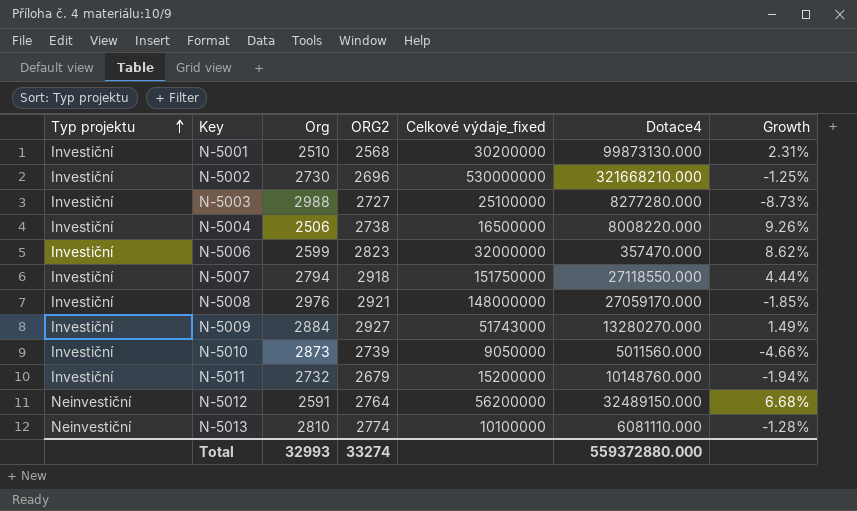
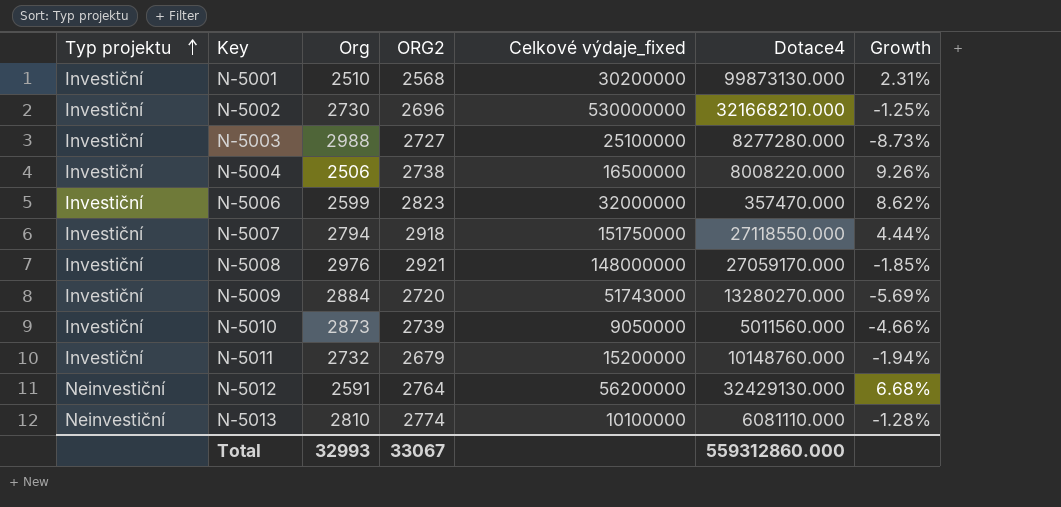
N-5009 | ORG2: 2927 -> 2720
N-5009 | Growth: 1.49% -> -5.69%
N-5012 | Dotace4: 32489150.000 -> 32429130.000
Total | ORG2: 33274 -> 33067
Total | Dotace4: 559372880.000 -> 559312860.000

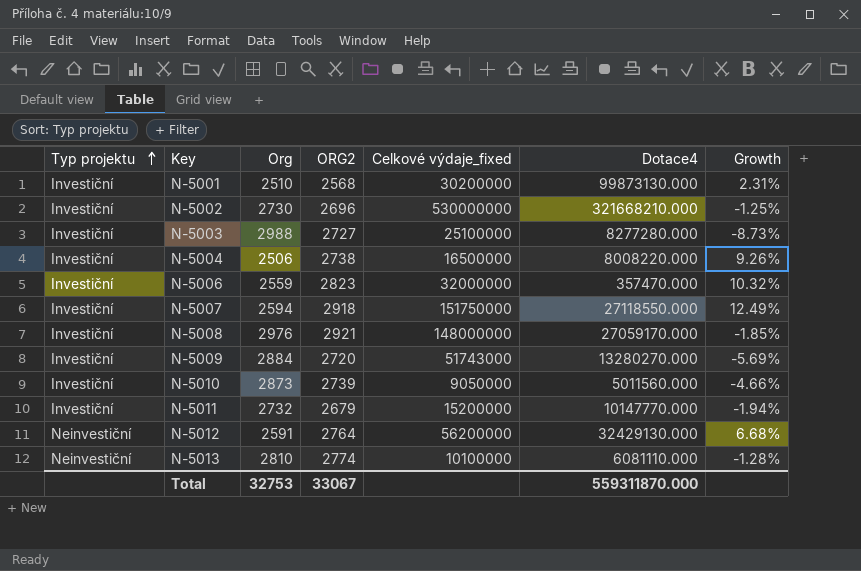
N-5006 | Org: 2599 -> 2559
N-5006 | Growth: 8.62% -> 10.32%
N-5007 | Org: 2794 -> 2594
N-5007 | Growth: 4.44% -> 12.49%
N-5011 | Dotace4: 10148760.000 -> 10147770.000
Total | Org: 32993 -> 32753
Total | Dotace4: 559312860.000 -> 559311870.000

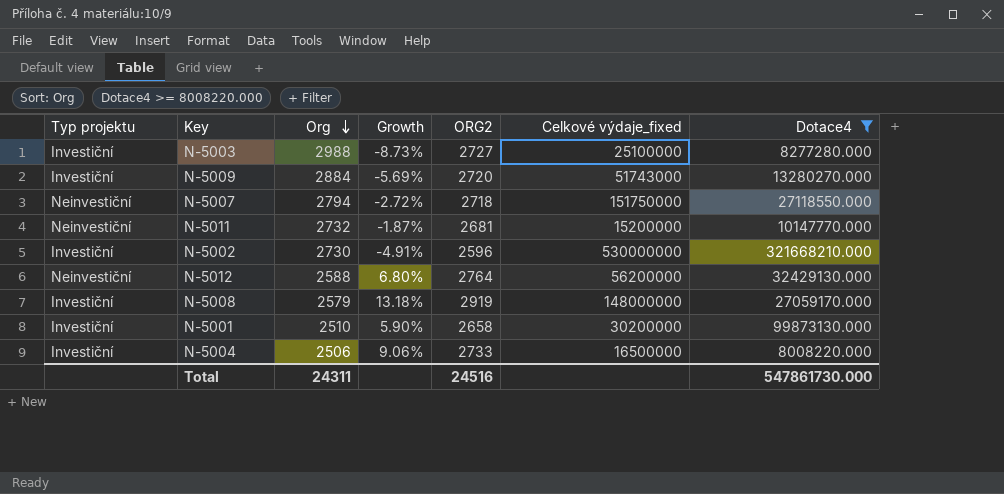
filter: none -> Dotace4 >= 8008220.000
row order: Typ projektu ascending -> Org descending
column Growth | position: 7 -> 4
N-5007 | Typ projektu: Investiční -> Neinvestiční
N-5007 | Org: 2594 -> 2794
N-5007 | Growth: 12.49% -> -2.72%
N-5007 | ORG2: 2918 -> 2718
N-5011 | Typ projektu: Investiční -> Neinvestiční
N-5011 | Growth: -1.94% -> -1.87%
N-5011 | ORG2: 2679 -> 2681
N-5002 | Growth: -1.25% -> -4.91%
N-5002 | ORG2: 2696 -> 2596
N-5012 | Org: 2591 -> 2588
N-5012 | Growth: 6.68% -> 6.80%
N-5008 | Org: 2976 -> 2579
N-5008 | Growth: -1.85% -> 13.18%
N-5008 | ORG2: 2921 -> 2919
N-5001 | Growth: 2.31% -> 5.90%
N-5001 | ORG2: 2568 -> 2658
N-5004 | Growth: 9.26% -> 9.06%
N-5004 | ORG2: 2738 -> 2733
Total | Org: 32753 -> 24311
Total | ORG2: 33067 -> 24516
Total | Dotace4: 559311870.000 -> 547861730.000

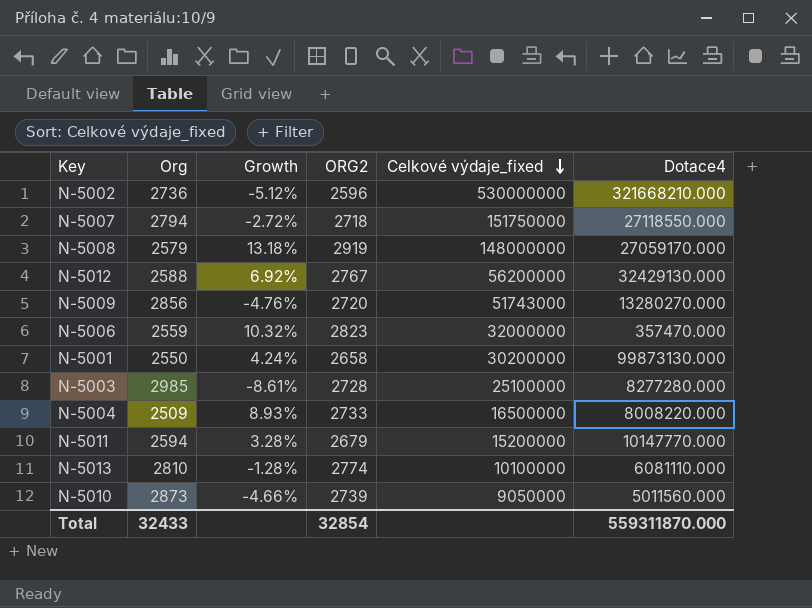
filter: Dotace4 >= 8008220.000 -> none
row order: Org descending -> Celkové výdaje_fixed descending
column Typ projektu | position: 1 -> none
N-5002 | Org: 2730 -> 2736
N-5002 | Growth: -4.91% -> -5.12%
N-5012 | Growth: 6.80% -> 6.92%
N-5012 | ORG2: 2764 -> 2767
N-5009 | Org: 2884 -> 2856
N-5009 | Growth: -5.69% -> -4.76%
N-5001 | Org: 2510 -> 2550
N-5001 | Growth: 5.90% -> 4.24%
N-5003 | Org: 2988 -> 2985
N-5003 | Growth: -8.73% -> -8.61%
N-5003 | ORG2: 2727 -> 2728
N-5004 | Org: 2506 -> 2509
N-5004 | Growth: 9.06% -> 8.93%
N-5011 | Org: 2732 -> 2594
N-5011 | Growth: -1.87% -> 3.28%
N-5011 | ORG2: 2681 -> 2679
Total | Org: 24311 -> 32433
Total | ORG2: 24516 -> 32854
Total | Dotace4: 547861730.000 -> 559311870.000

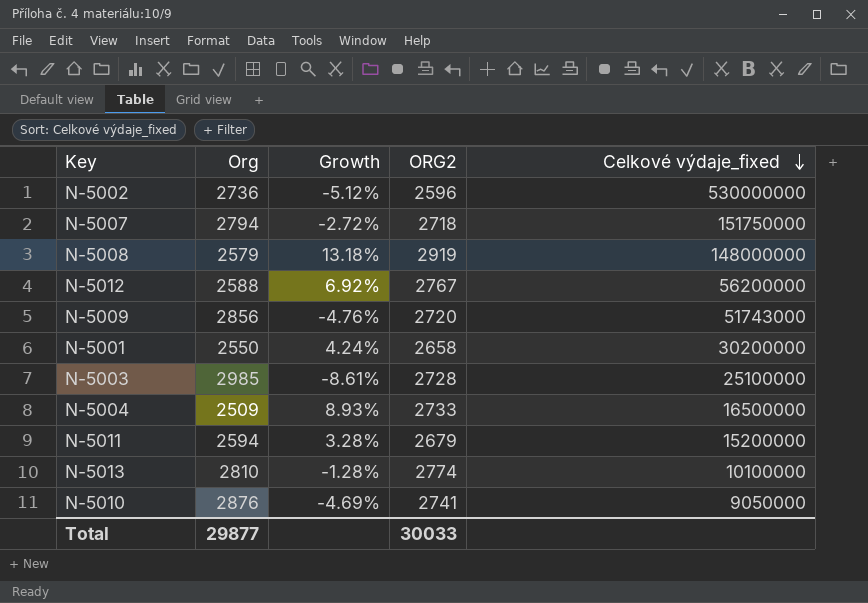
column Dotace4 | position: 6 -> none
row N-5006: 2559 | 10.32% | 2823 | 32000000 | 357470.000 -> none
N-5010 | Org: 2873 -> 2876
N-5010 | Growth: -4.66% -> -4.69%
N-5010 | ORG2: 2739 -> 2741
Total | Org: 32433 -> 29877
Total | ORG2: 32854 -> 30033

